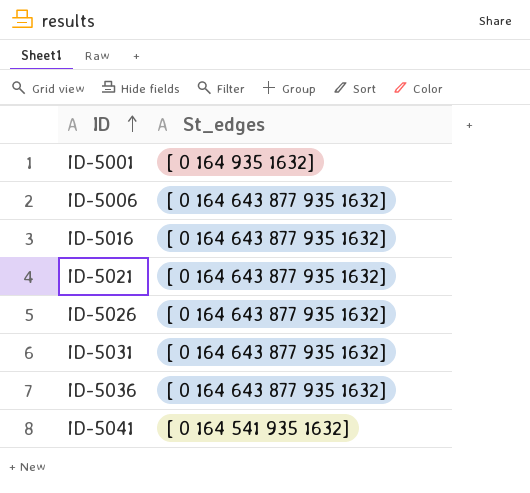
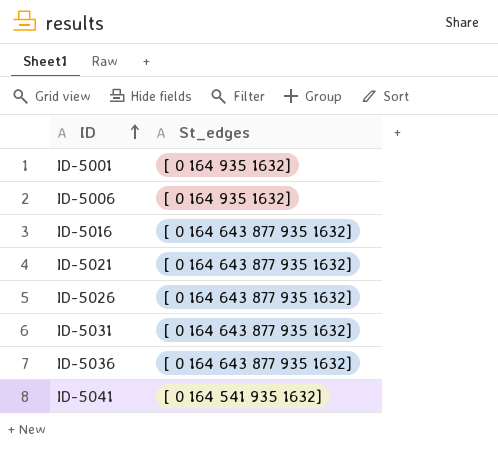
ID-5006 | St_edges: [ 0 164 643 877 935 1632] -> [ 0 164 935 1632]

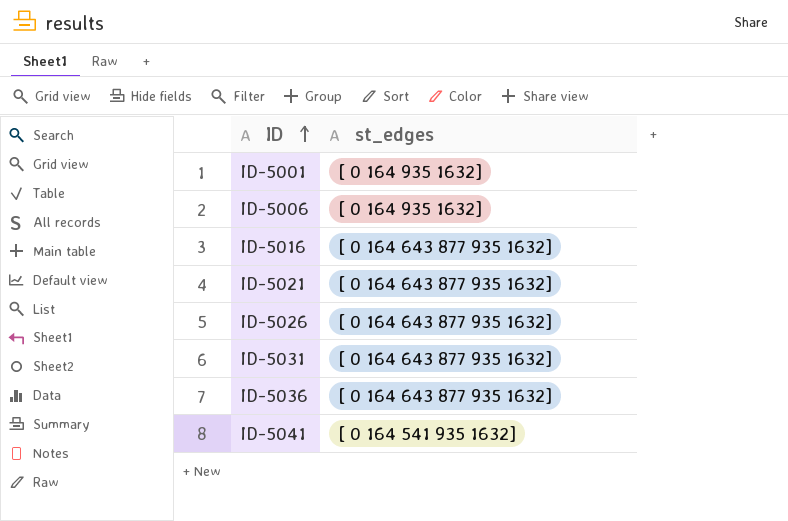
column name: St_edges -> st_edges

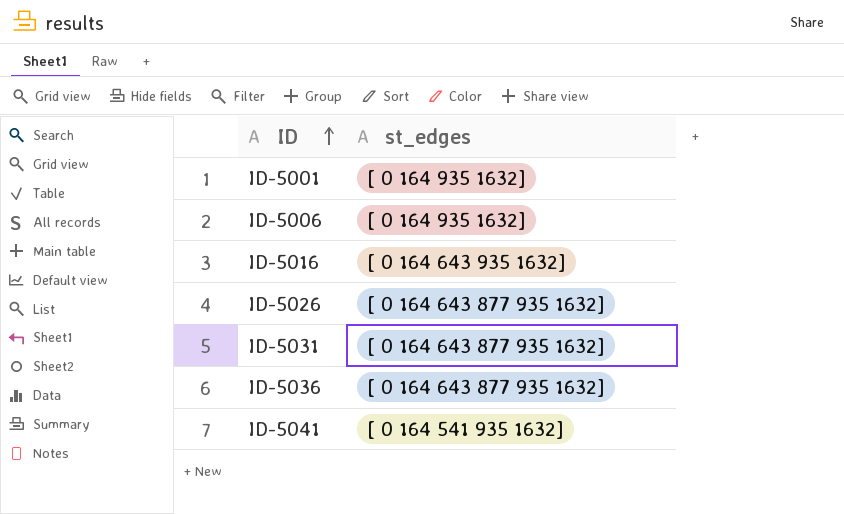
row ID-5021: [ 0 164 643 877 935 1632] -> none
ID-5016 | st_edges: [ 0 164 643 877 935 1632] -> [ 0 164 643 935 1632]

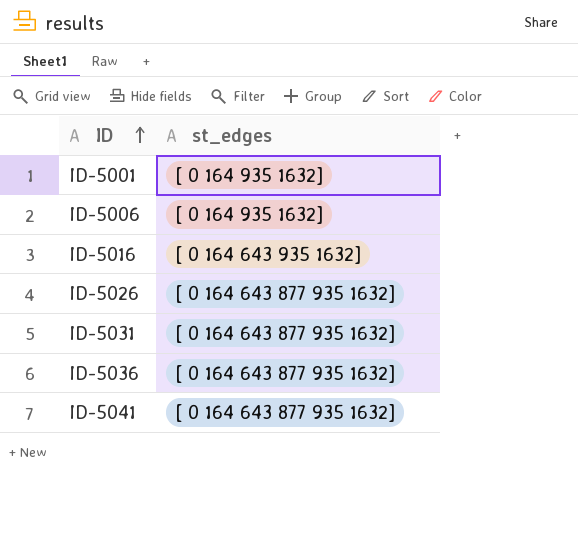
ID-5041 | st_edges: [ 0 164 541 935 1632] -> [ 0 164 643 877 935 1632]

